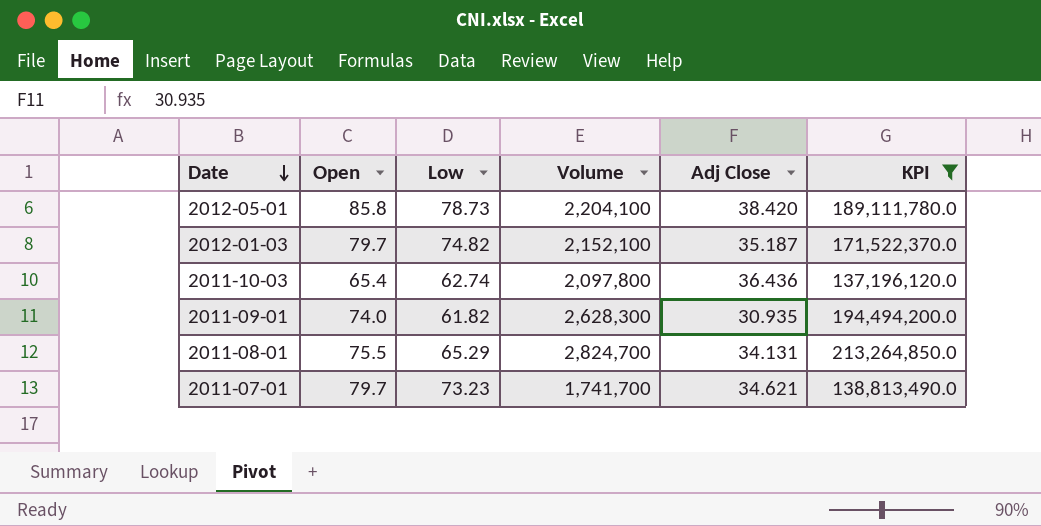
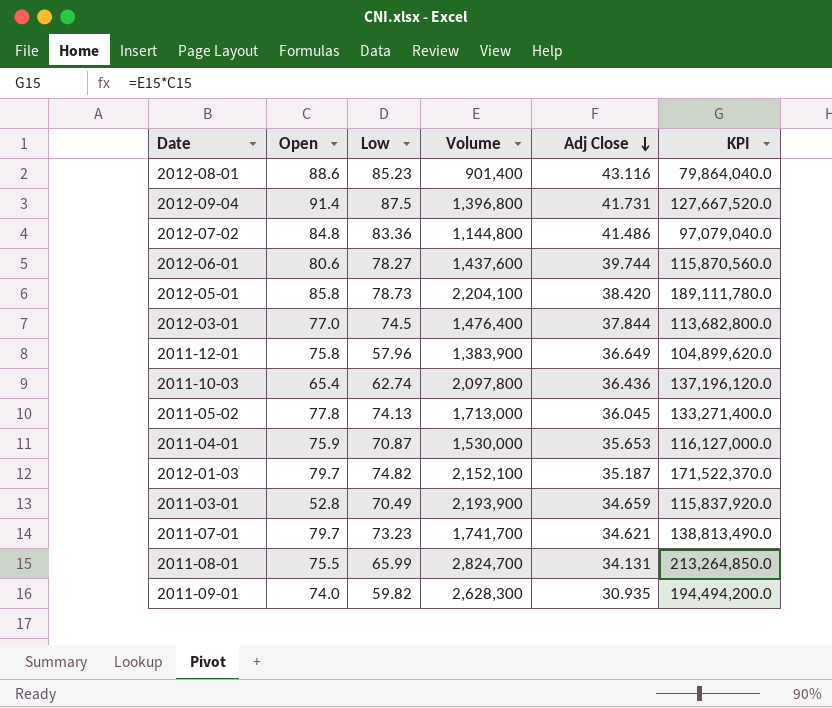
filter: KPI >= 137,196,120.0 -> none
row order: Date descending -> Adj Close descending
2011-08-01 | Low: 65.29 -> 65.99
2011-09-01 | Low: 61.82 -> 59.82

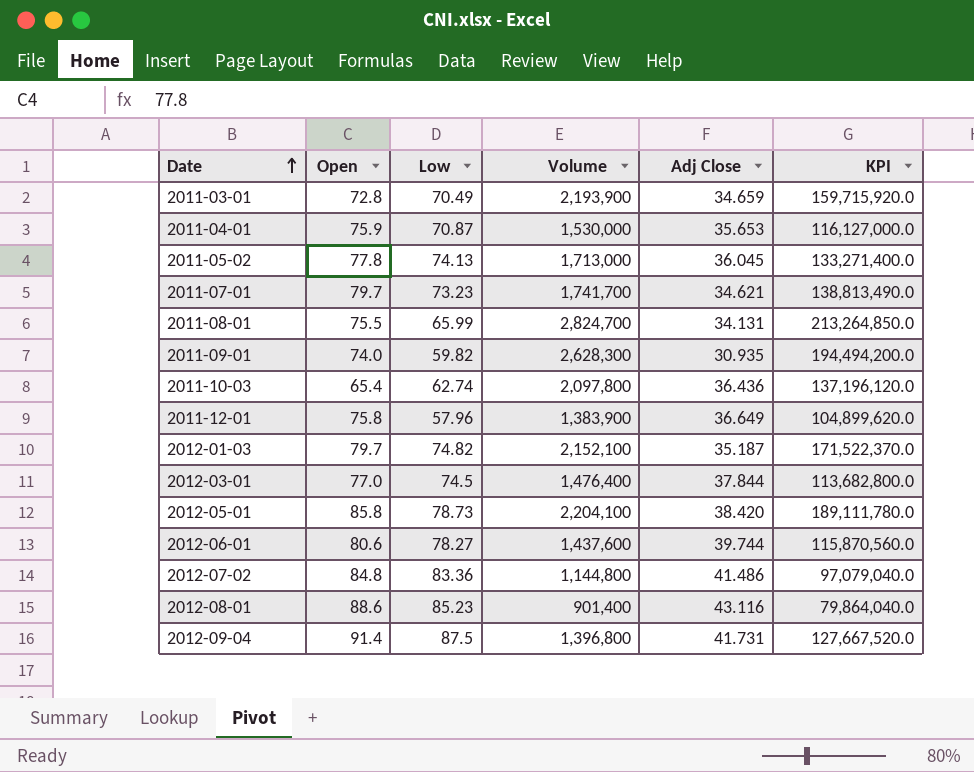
row order: Adj Close descending -> Date ascending
2011-03-01 | Open: 52.8 -> 72.8
2011-03-01 | KPI: 115,837,920.0 -> 159,715,920.0

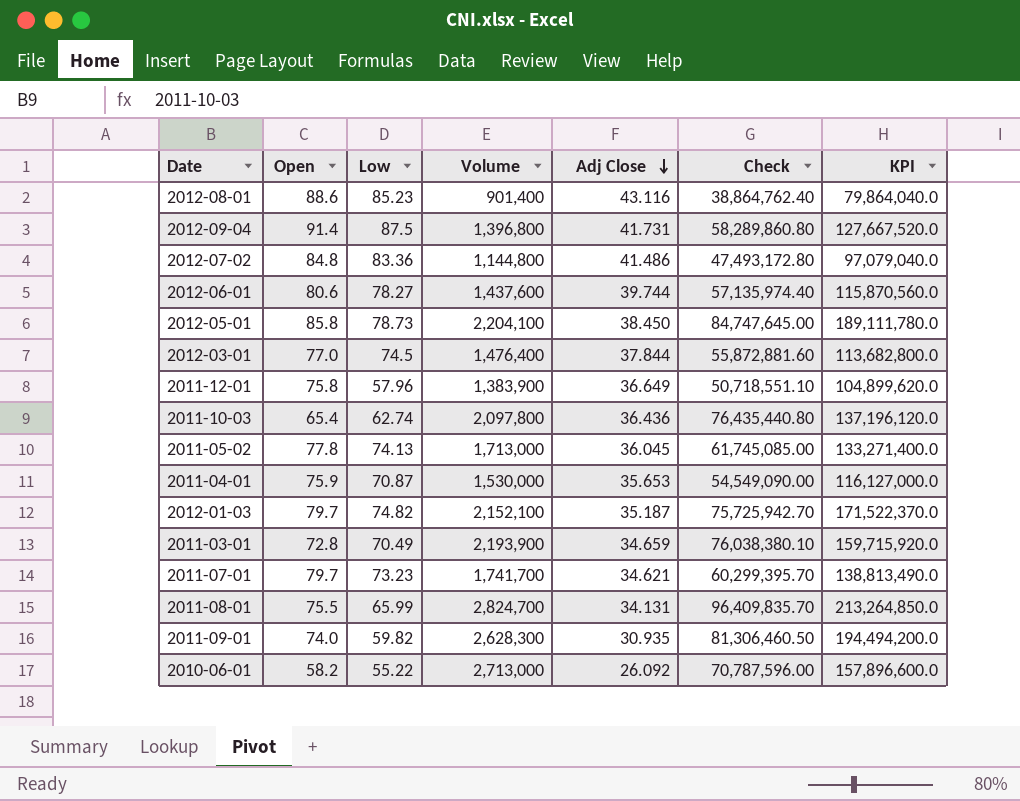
row order: Date ascending -> Adj Close descending
column Check | formula: none -> [Volume] * [Adj Close]
2012-05-01 | Adj Close: 38.420 -> 38.450
row 2010-06-01: none -> 58.2 | 55.22 | 2,713,000 | 26.092 | 70,787,596.00 | 157,896,600.0

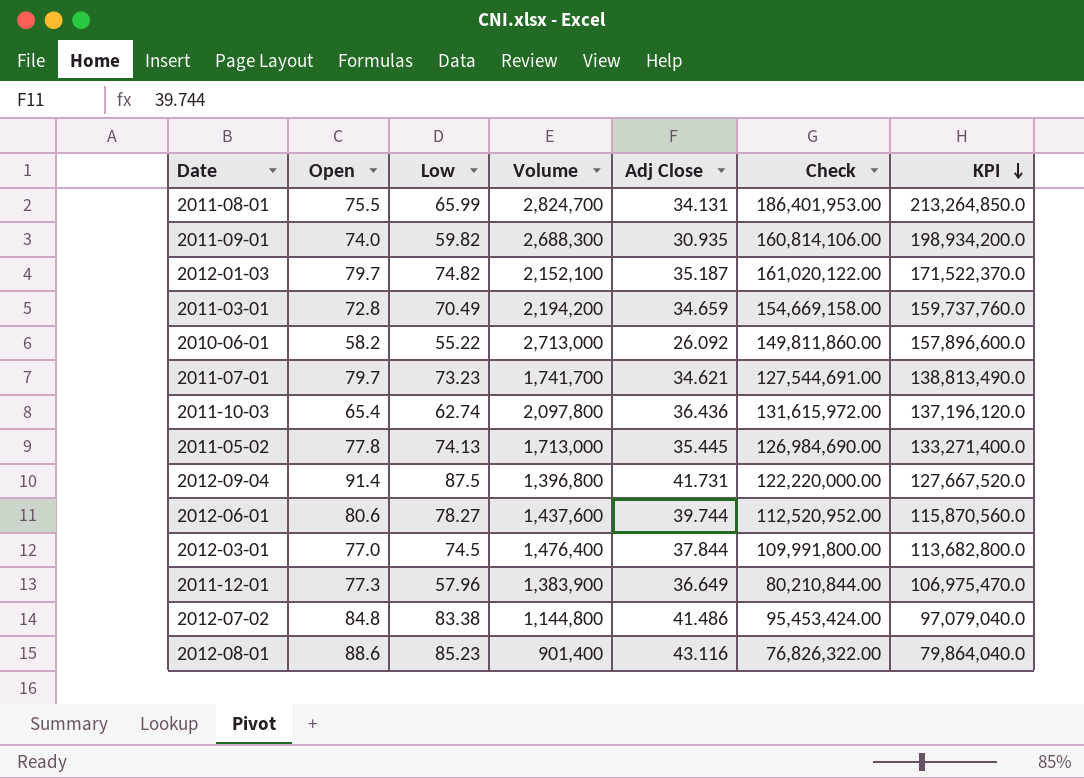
row order: Adj Close descending -> KPI descending
column Check | formula: [Volume] * [Adj Close] -> [Low] * [Volume]
row 2012-05-01: 85.8 | 78.73 | 2,204,100 | 38.450 | 84,747,645.00 | 189,111,780.0 -> none
row 2011-04-01: 75.9 | 70.87 | 1,530,000 | 35.653 | 54,549,090.00 | 116,127,000.0 -> none
2011-09-01 | Volume: 2,628,300 -> 2,688,300
2011-09-01 | KPI: 194,494,200.0 -> 198,934,200.0
2011-03-01 | Volume: 2,193,900 -> 2,194,200
2011-03-01 | KPI: 159,715,920.0 -> 159,737,760.0
2011-05-02 | Adj Close: 36.045 -> 35.445
2011-12-01 | Open: 75.8 -> 77.3
2011-12-01 | KPI: 104,899,620.0 -> 106,975,470.0
2012-07-02 | Low: 83.36 -> 83.38

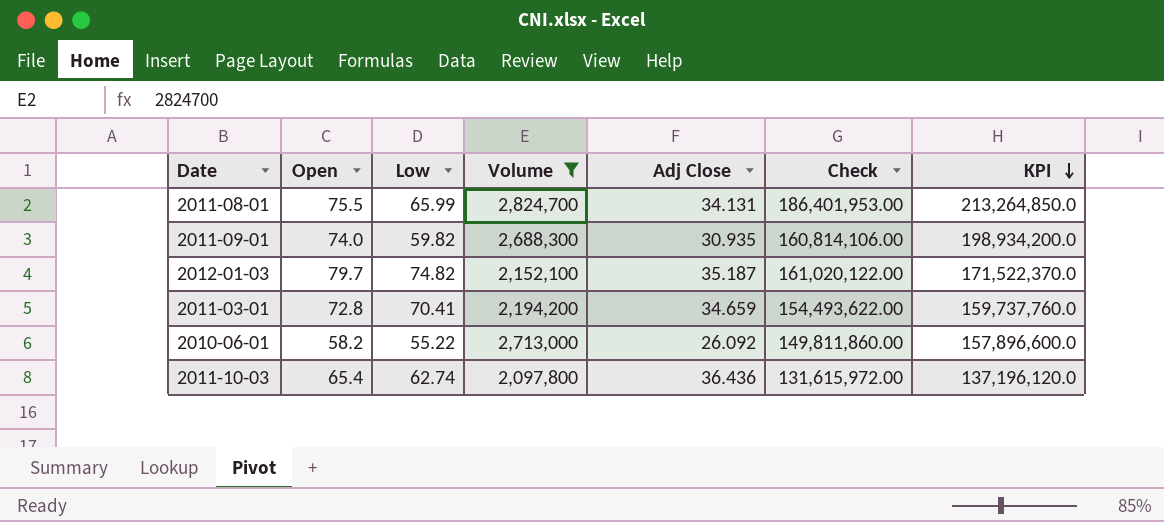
filter: none -> Volume >= 2,097,800
2011-03-01 | Low: 70.49 -> 70.41
2011-03-01 | Check: 154,669,158.00 -> 154,493,622.00

